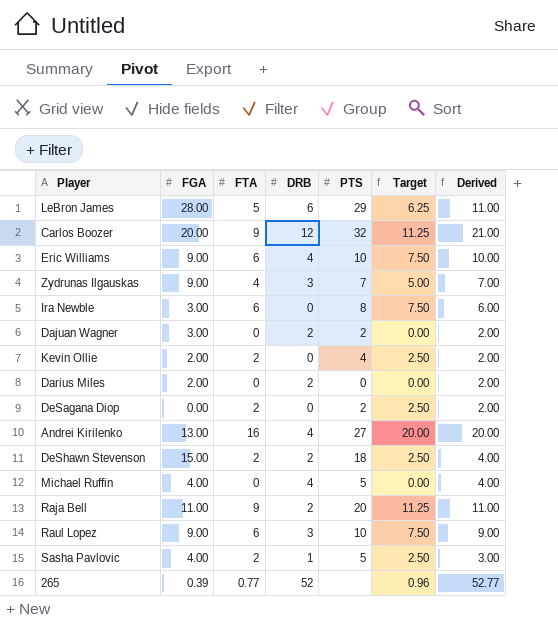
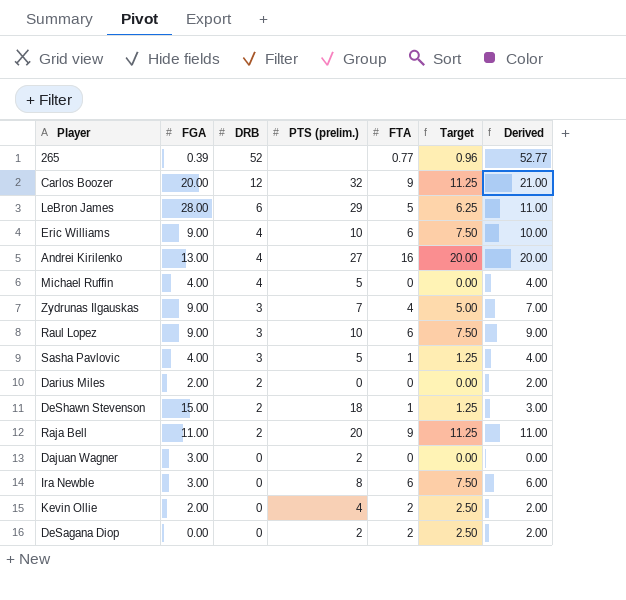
row order: none -> DRB descending
column name: PTS -> PTS (prelim.)
column FTA | position: 3 -> 5
Sasha Pavlovic | DRB: 1 -> 3
Sasha Pavlovic | FTA: 2 -> 1
Sasha Pavlovic | Target: 2.50 -> 1.25
Sasha Pavlovic | Derived: 3.00 -> 4.00
DeShawn Stevenson | FTA: 2 -> 1
DeShawn Stevenson | Target: 2.50 -> 1.25
DeShawn Stevenson | Derived: 4.00 -> 3.00
Dajuan Wagner | DRB: 2 -> 0
Dajuan Wagner | Derived: 2.00 -> 0.00

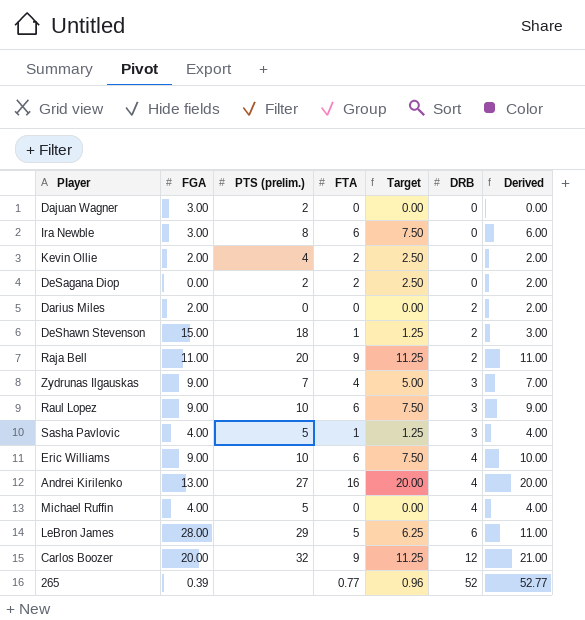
row order: DRB descending -> DRB ascending
column DRB | position: 3 -> 6

